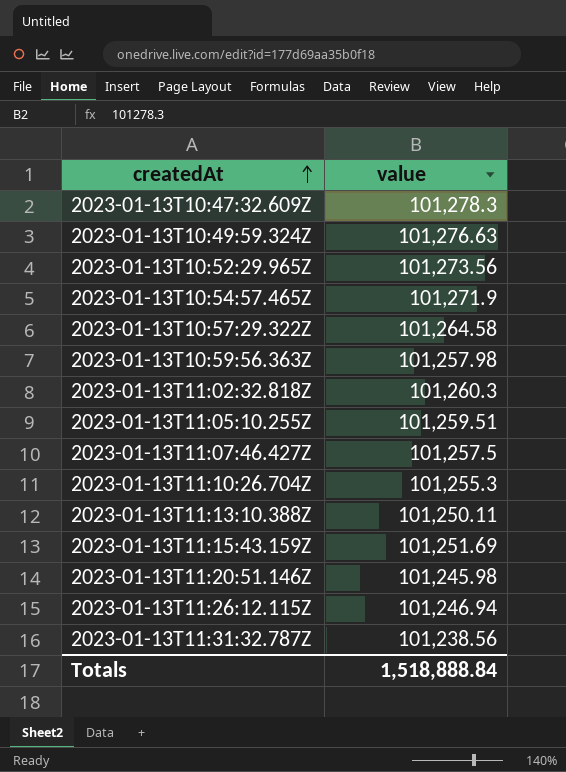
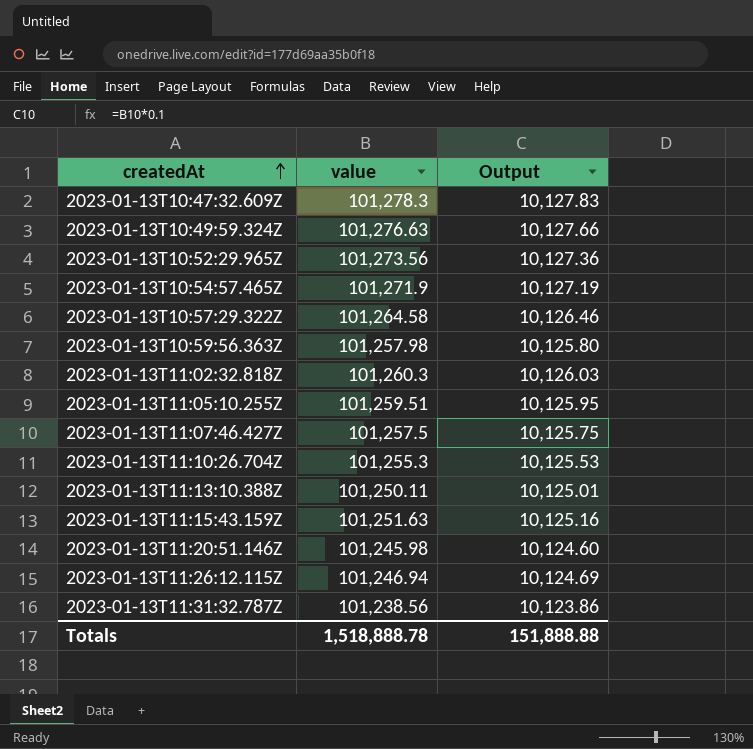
column Output | formula: none -> [value] * 0.1
2023-01-13T11:15:43.159Z | value: 101,251.69 -> 101,251.63
Totals | value: 1,518,888.84 -> 1,518,888.78

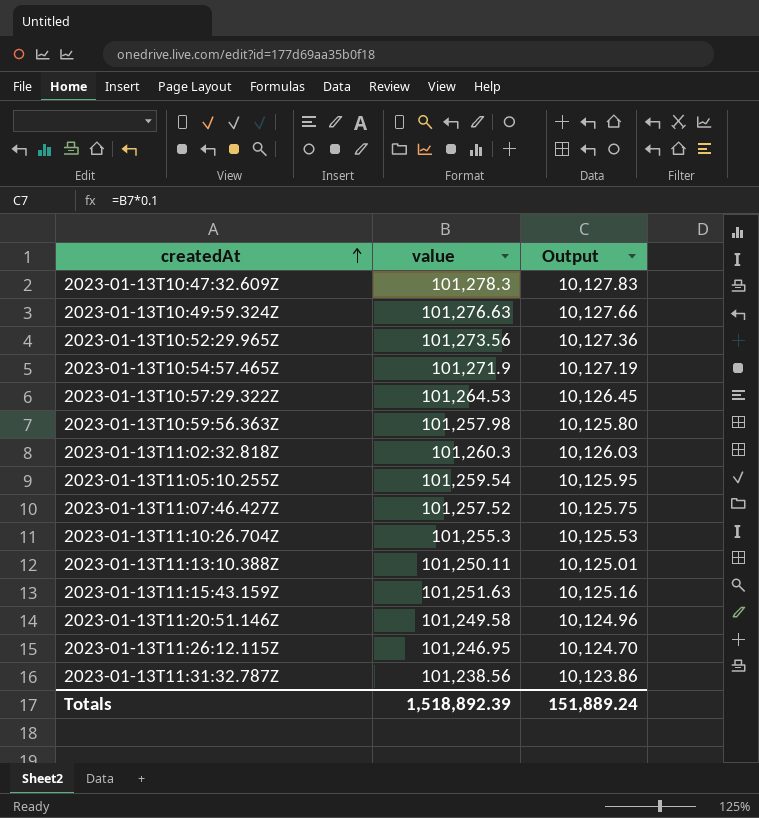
2023-01-13T10:57:29.322Z | value: 101,264.58 -> 101,264.53
2023-01-13T10:57:29.322Z | Output: 10,126.46 -> 10,126.45
2023-01-13T11:05:10.255Z | value: 101,259.51 -> 101,259.54
2023-01-13T11:07:46.427Z | value: 101,257.5 -> 101,257.52
2023-01-13T11:20:51.146Z | value: 101,245.98 -> 101,249.58
2023-01-13T11:20:51.146Z | Output: 10,124.60 -> 10,124.96
2023-01-13T11:26:12.115Z | value: 101,246.94 -> 101,246.95
2023-01-13T11:26:12.115Z | Output: 10,124.69 -> 10,124.70
Totals | value: 1,518,888.78 -> 1,518,892.39
Totals | Output: 151,888.88 -> 151,889.24

